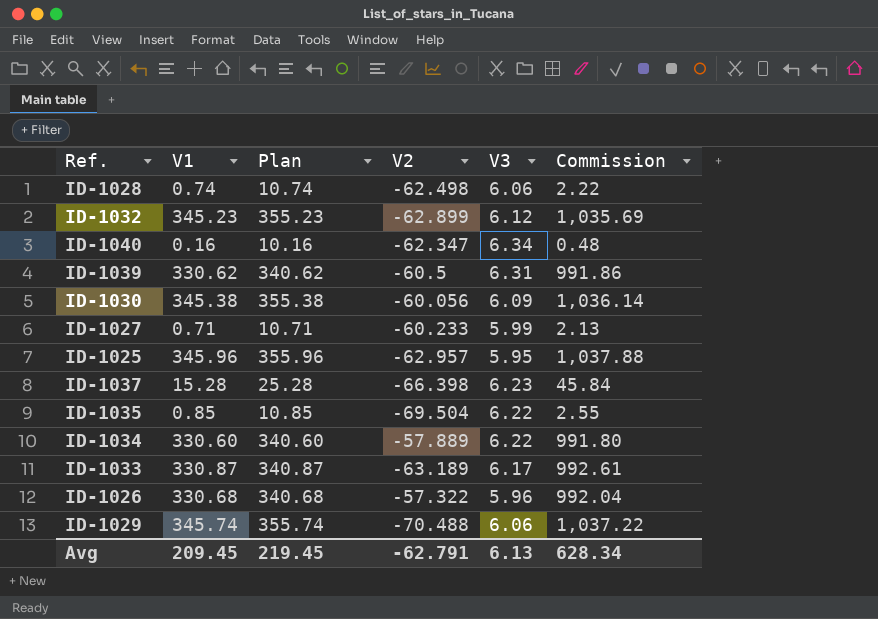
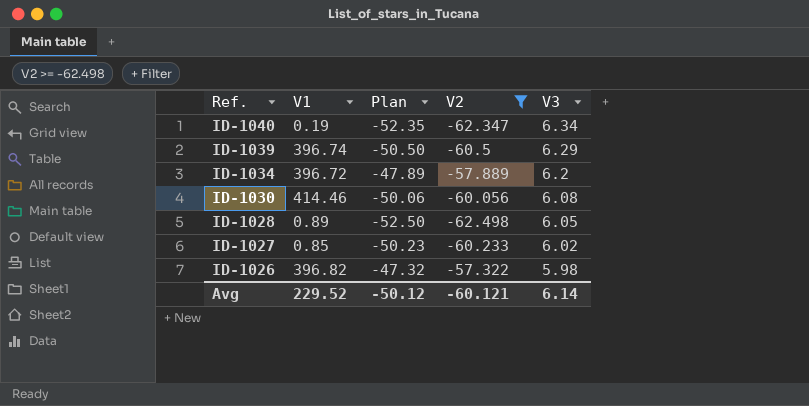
filter: none -> V2 >= -62.498
row order: none -> Ref. descending
column Commission | formula: [V1] * 3 -> none
column Plan | formula: [V1] + 10 -> [V2] + 10
ID-1040 | V1: 0.16 -> 0.19
ID-1039 | V1: 330.62 -> 396.74
ID-1039 | V3: 6.31 -> 6.29
ID-1034 | V1: 330.60 -> 396.72
ID-1034 | V3: 6.22 -> 6.2
ID-1030 | V1: 345.38 -> 414.46
ID-1030 | V3: 6.09 -> 6.08
ID-1028 | V1: 0.74 -> 0.89
ID-1028 | V3: 6.06 -> 6.05
ID-1027 | V1: 0.71 -> 0.85
ID-1027 | V3: 5.99 -> 6.02
ID-1026 | V1: 330.68 -> 396.82
ID-1026 | V3: 5.96 -> 5.98
Avg | V1: 209.45 -> 229.52
Avg | Plan: 219.45 -> -50.12
Avg | V2: -62.791 -> -60.121
Avg | V3: 6.13 -> 6.14

